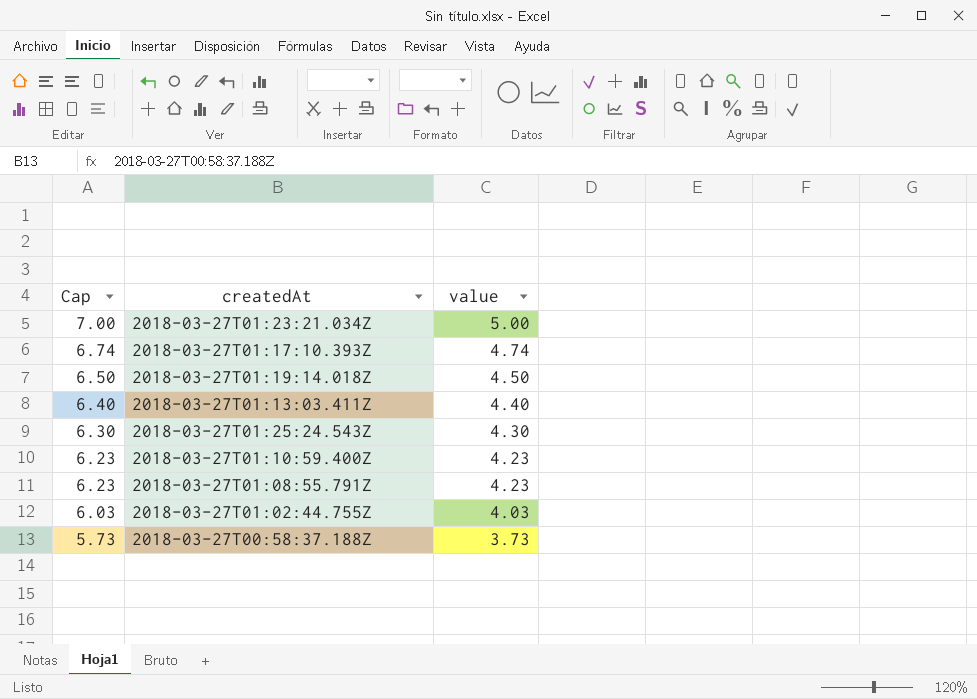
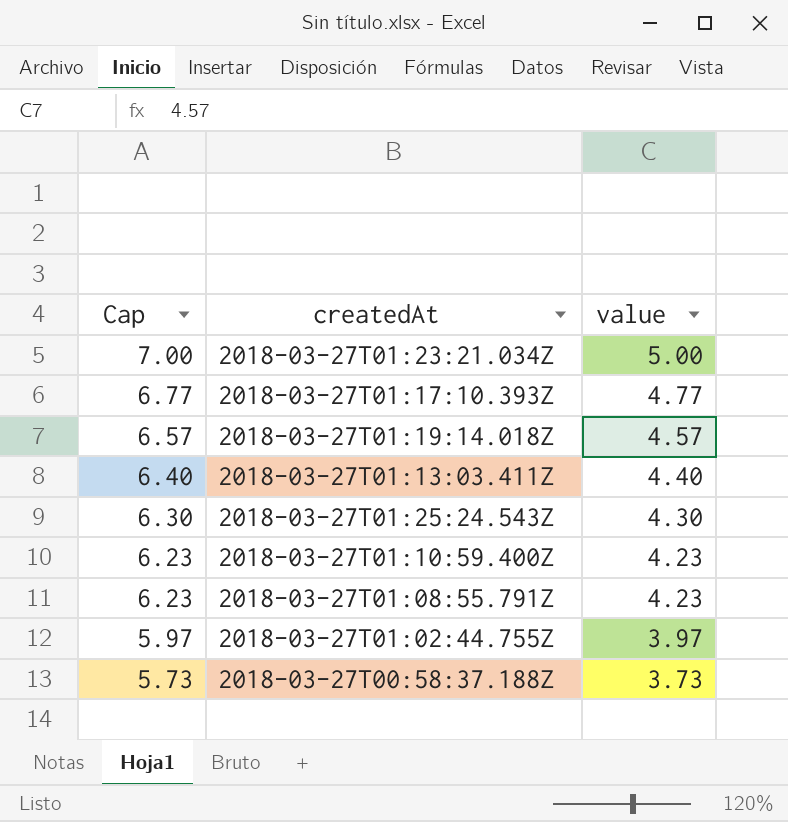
2018-03-27T01:17:10.393Z | Cap: 6.74 -> 6.77
2018-03-27T01:17:10.393Z | value: 4.74 -> 4.77
2018-03-27T01:19:14.018Z | Cap: 6.50 -> 6.57
2018-03-27T01:19:14.018Z | value: 4.50 -> 4.57
2018-03-27T01:02:44.755Z | Cap: 6.03 -> 5.97
2018-03-27T01:02:44.755Z | value: 4.03 -> 3.97

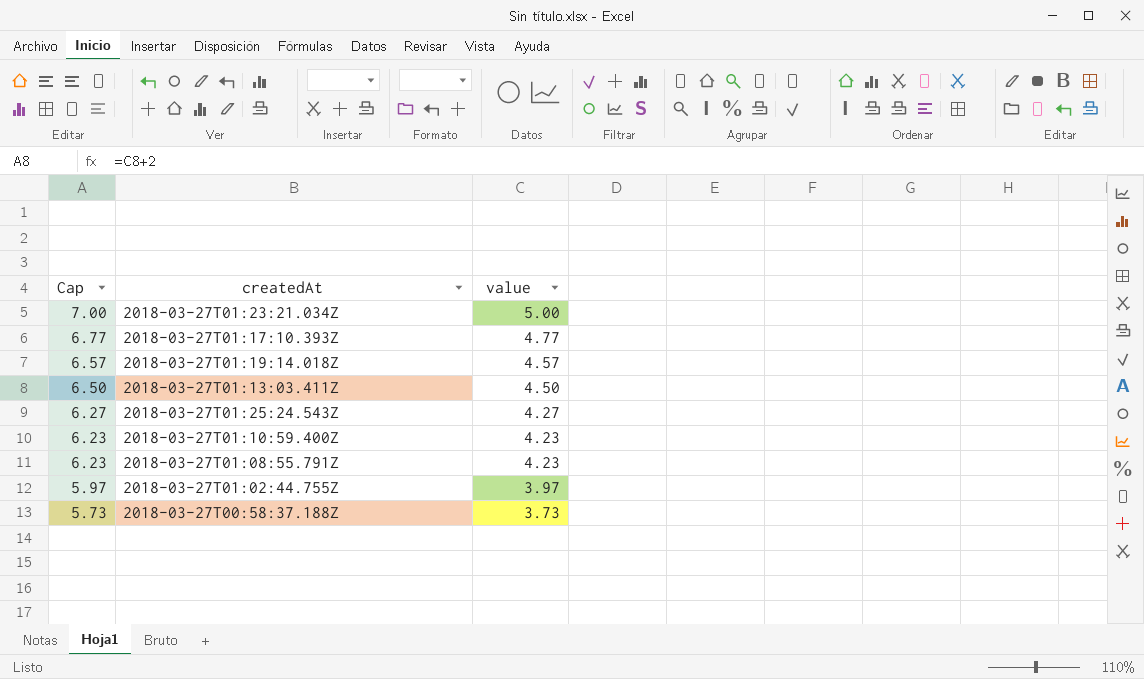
2018-03-27T01:13:03.411Z | Cap: 6.40 -> 6.50
2018-03-27T01:13:03.411Z | value: 4.40 -> 4.50
2018-03-27T01:25:24.543Z | Cap: 6.30 -> 6.27
2018-03-27T01:25:24.543Z | value: 4.30 -> 4.27

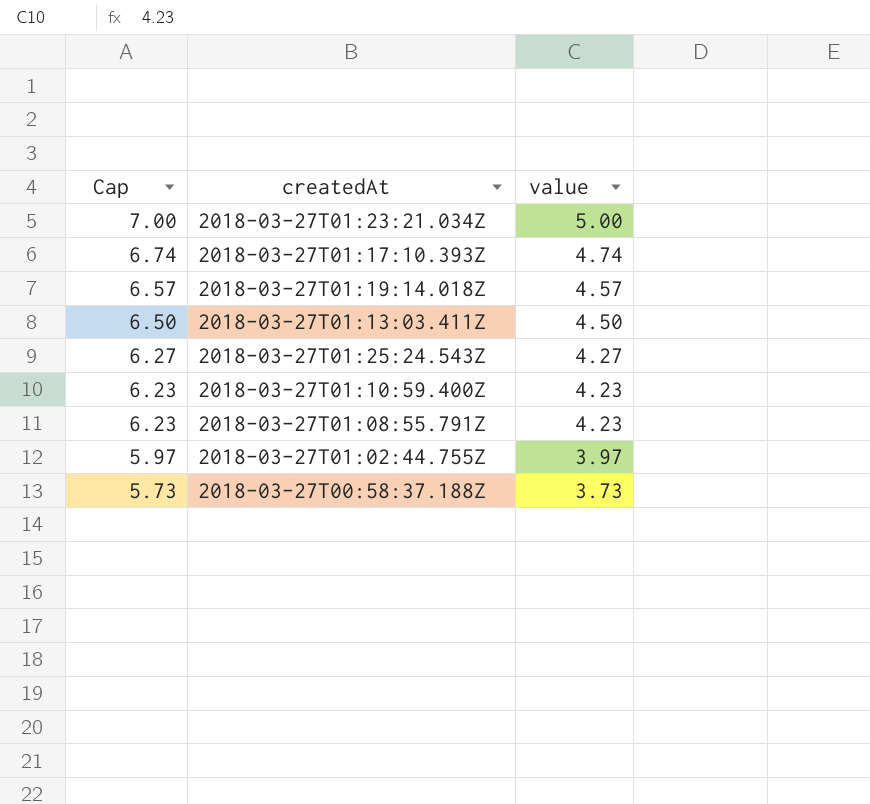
2018-03-27T01:17:10.393Z | Cap: 6.77 -> 6.74
2018-03-27T01:17:10.393Z | value: 4.77 -> 4.74

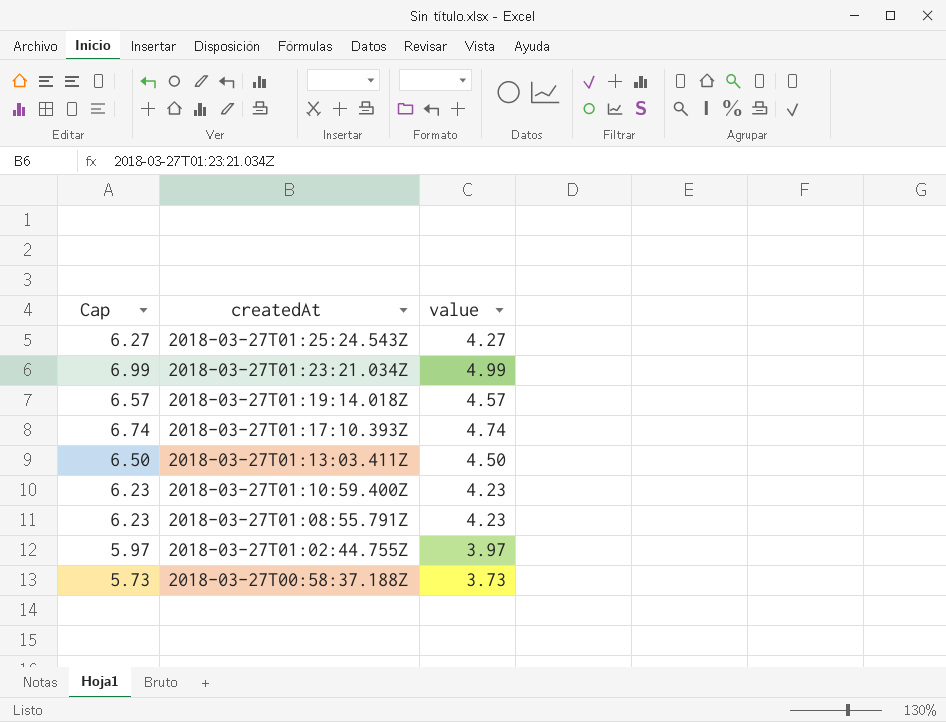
row order: Cap descending -> createdAt descending
2018-03-27T01:23:21.034Z | Cap: 7.00 -> 6.99
2018-03-27T01:23:21.034Z | value: 5.00 -> 4.99

